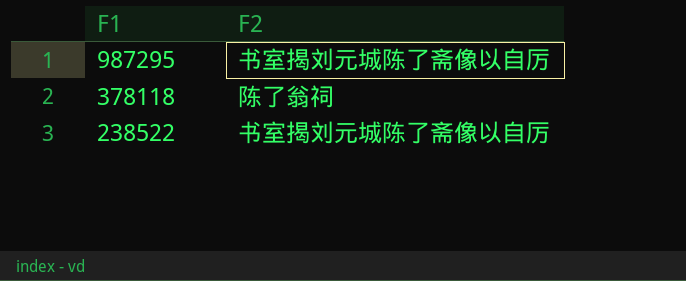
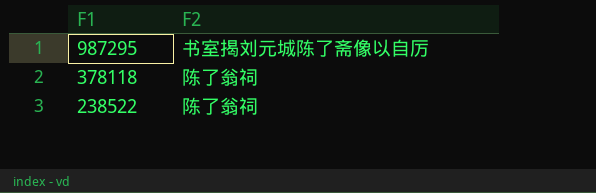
238522 | F2: 书室揭刘元城陈了斋像以自厉 -> 陈了翁祠

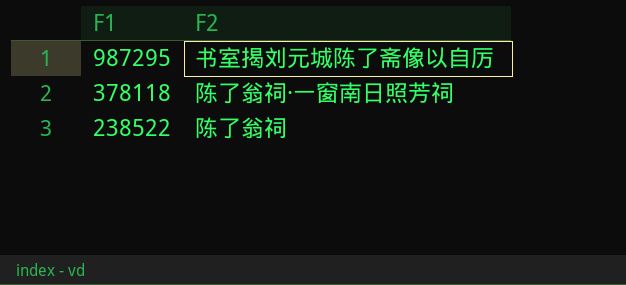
378118 | F2: 陈了翁祠 -> 陈了翁祠·一窗南日照芳祠

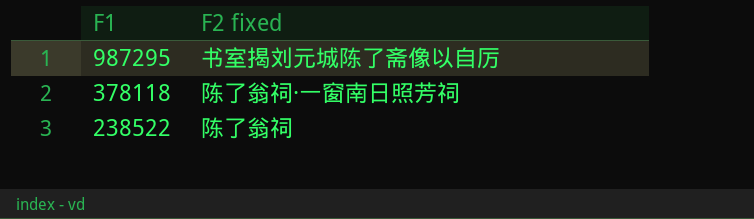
column name: F2 -> F2 fixed

